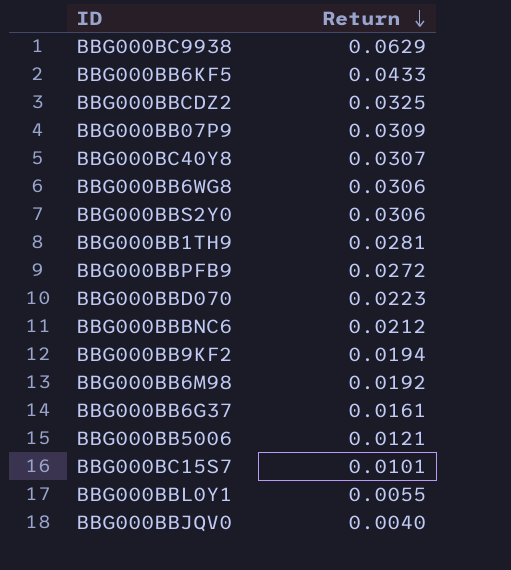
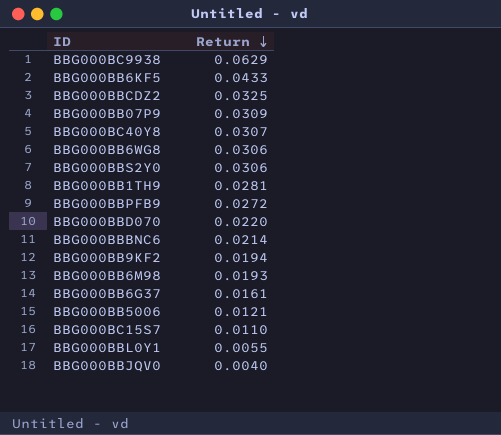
BBG000BBD070 | Return: 0.0223 -> 0.0220
BBG000BBBNC6 | Return: 0.0212 -> 0.0214
BBG000BB6M98 | Return: 0.0192 -> 0.0193
BBG000BC15S7 | Return: 0.0101 -> 0.0110

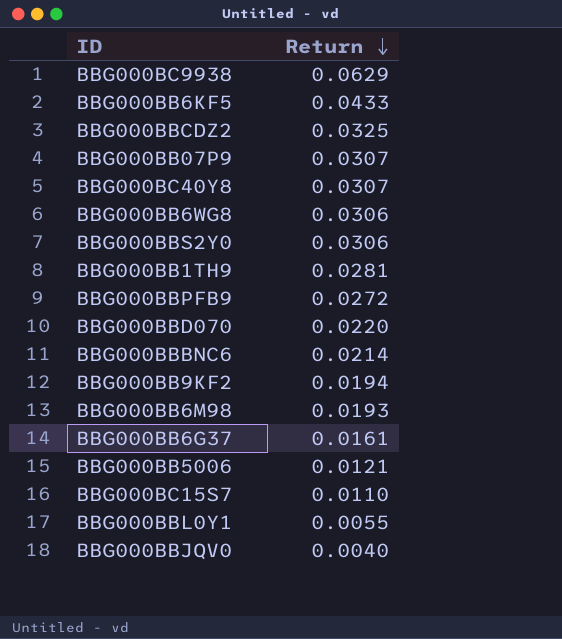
BBG000BB07P9 | Return: 0.0309 -> 0.0307

